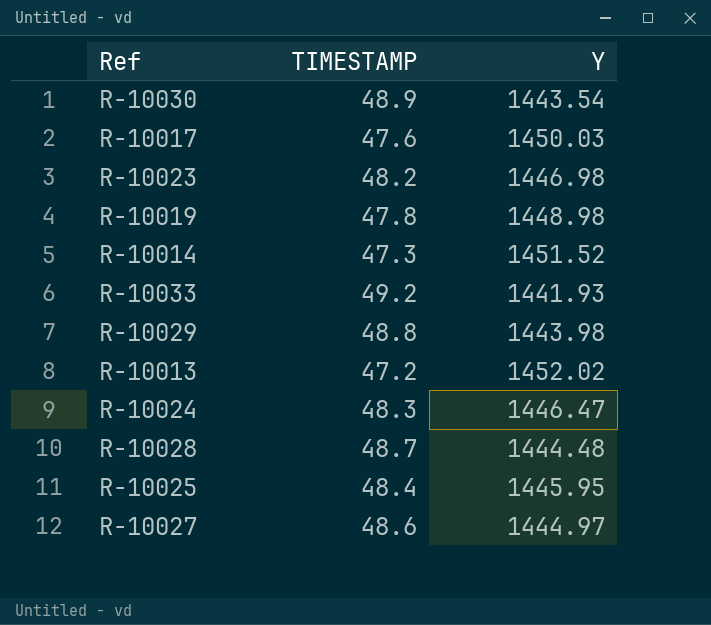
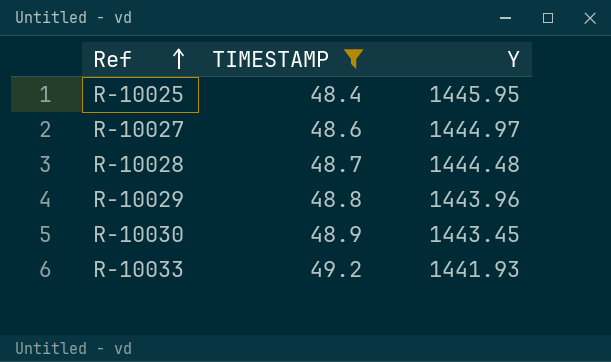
filter: none -> TIMESTAMP >= 48.4
row order: none -> Ref ascending
R-10029 | Y: 1443.98 -> 1443.96
R-10030 | Y: 1443.54 -> 1443.45

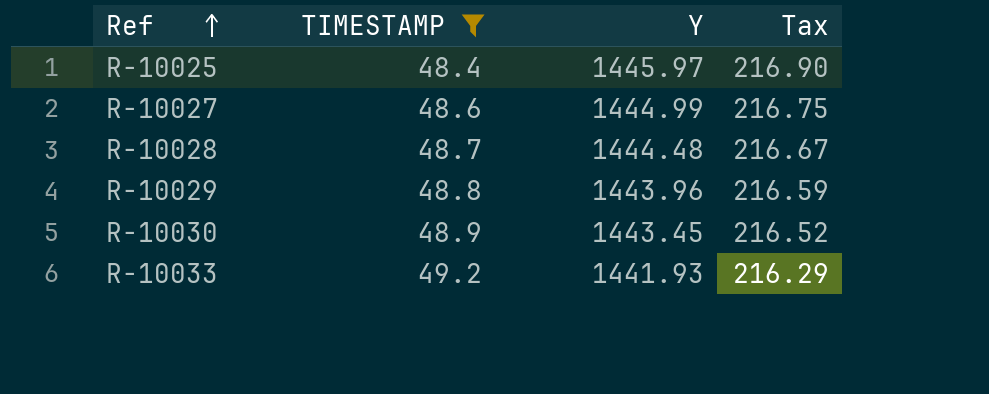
column Tax | formula: none -> [Y] * 0.15
R-10025 | Y: 1445.95 -> 1445.97
R-10027 | Y: 1444.97 -> 1444.99

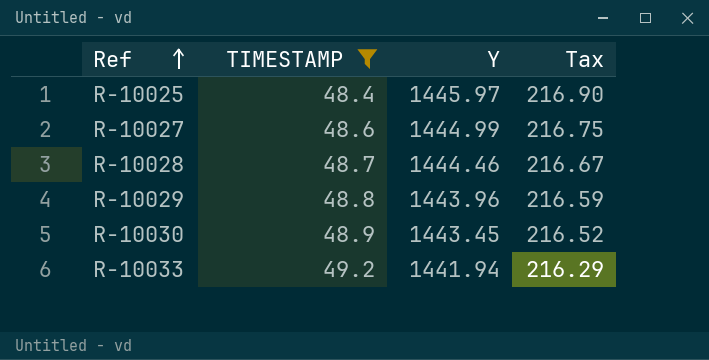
R-10028 | Y: 1444.48 -> 1444.46
R-10033 | Y: 1441.93 -> 1441.94

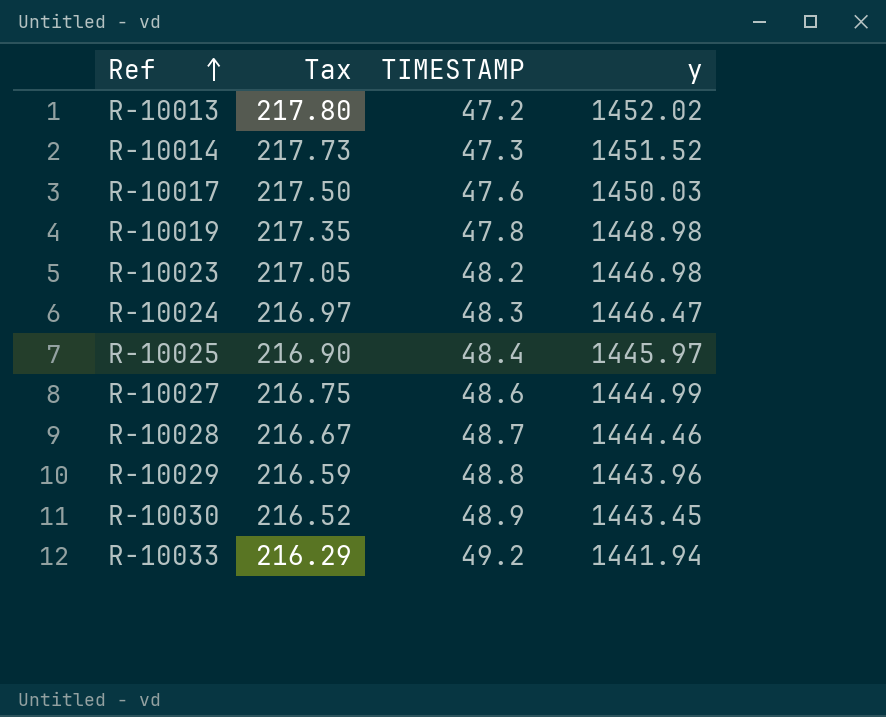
filter: TIMESTAMP >= 48.4 -> none
column Tax | position: 4 -> 2
column name: Y -> y

